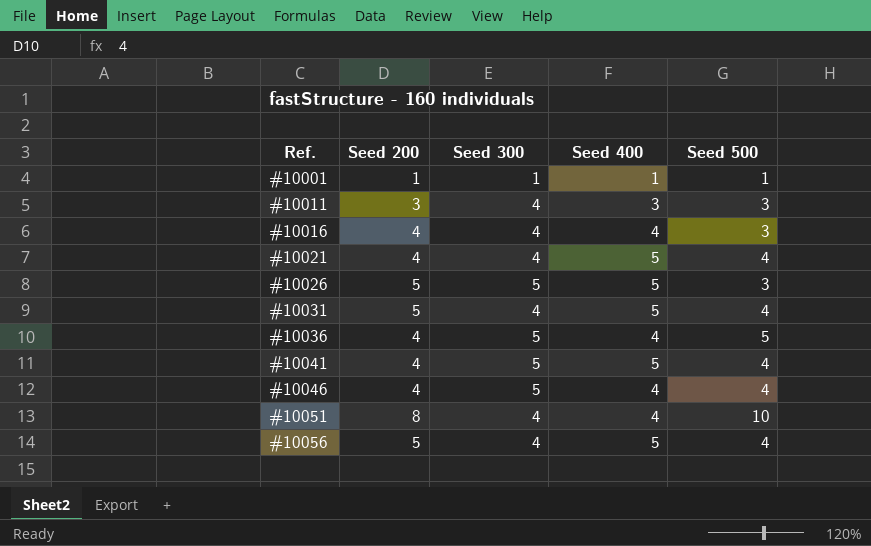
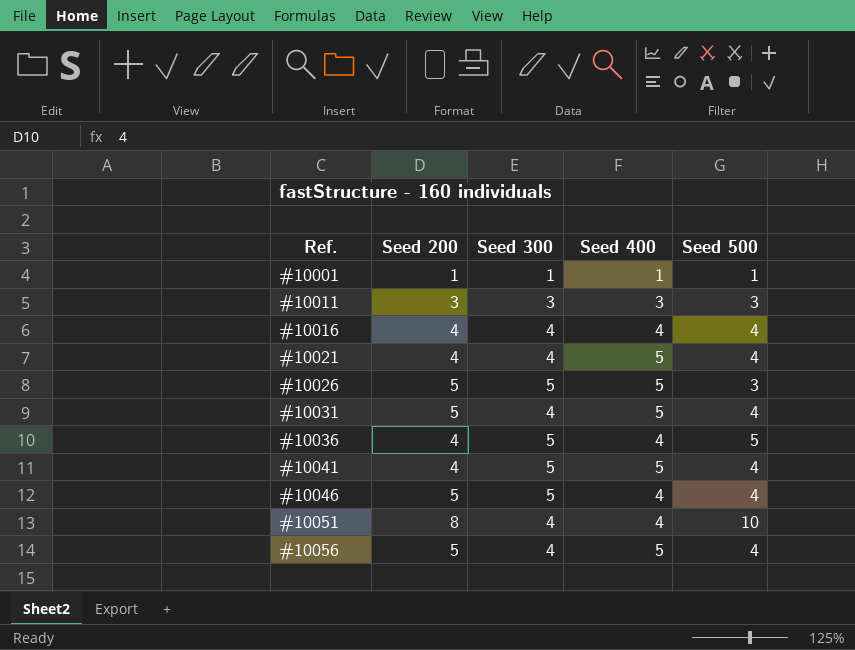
#10011 | Seed 300: 4 -> 3
#10016 | Seed 500: 3 -> 4
#10046 | Seed 200: 4 -> 5

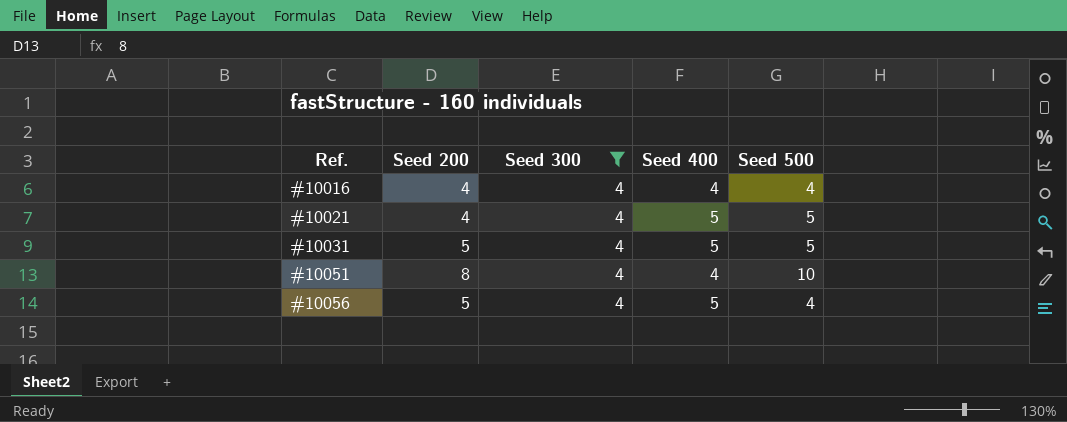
filter: none -> Seed 300 = 4
#10021 | Seed 500: 4 -> 5
#10031 | Seed 500: 4 -> 5

